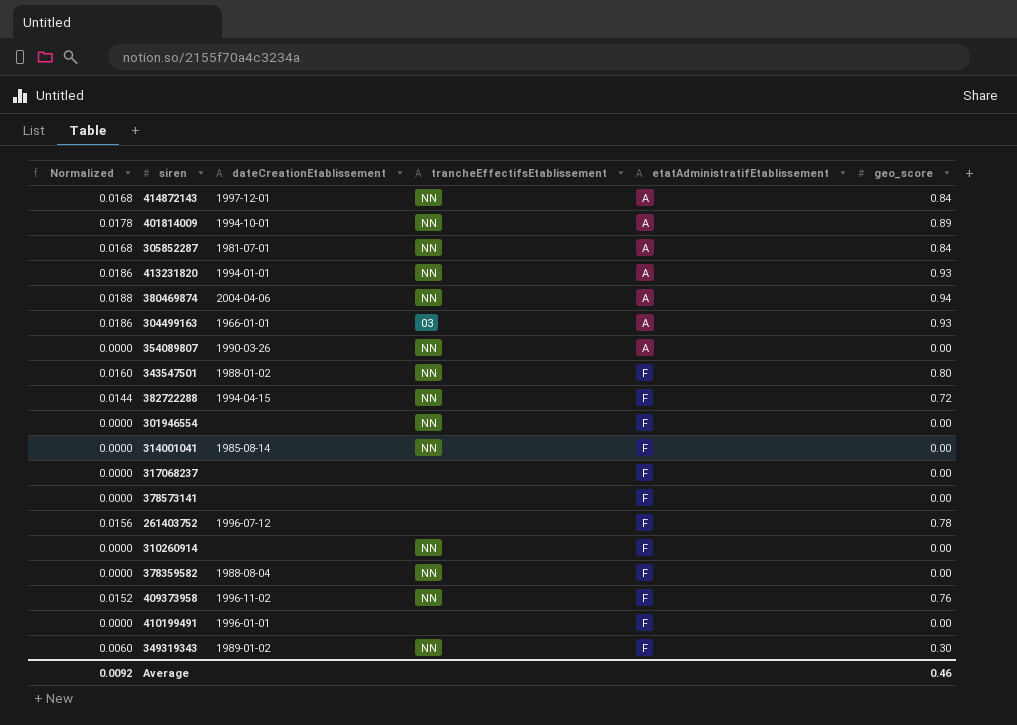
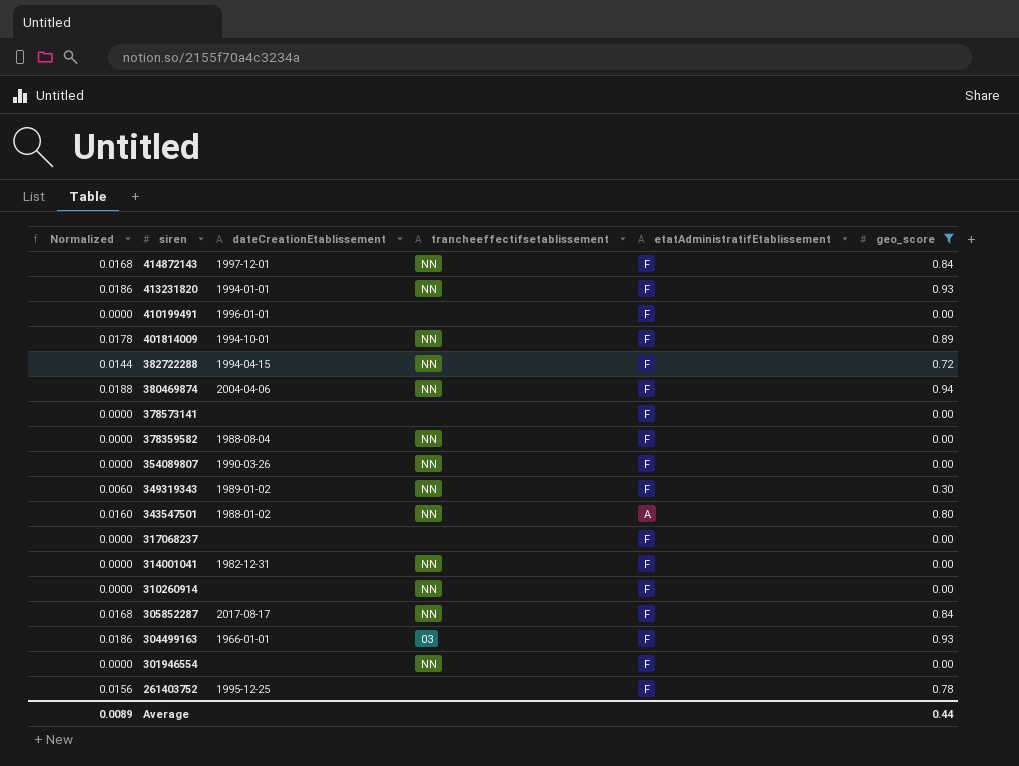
filter: none -> geo_score != 0.76
row order: etatAdministratifEtablissement ascending -> siren descending
column name: trancheEffectifsEtablissement -> trancheeffectifsetablissement
414872143 | etatAdministratifEtablissement: A -> F
413231820 | etatAdministratifEtablissement: A -> F
401814009 | etatAdministratifEtablissement: A -> F
380469874 | etatAdministratifEtablissement: A -> F
354089807 | etatAdministratifEtablissement: A -> F
343547501 | etatAdministratifEtablissement: F -> A
314001041 | dateCreationEtablissement: 1985-08-14 -> 1982-12-31
305852287 | dateCreationEtablissement: 1981-07-01 -> 2017-08-17
305852287 | etatAdministratifEtablissement: A -> F
304499163 | etatAdministratifEtablissement: A -> F
261403752 | dateCreationEtablissement: 1996-07-12 -> 1995-12-25
Average | Normalized: 0.0092 -> 0.0089
Average | geo_score: 0.46 -> 0.44

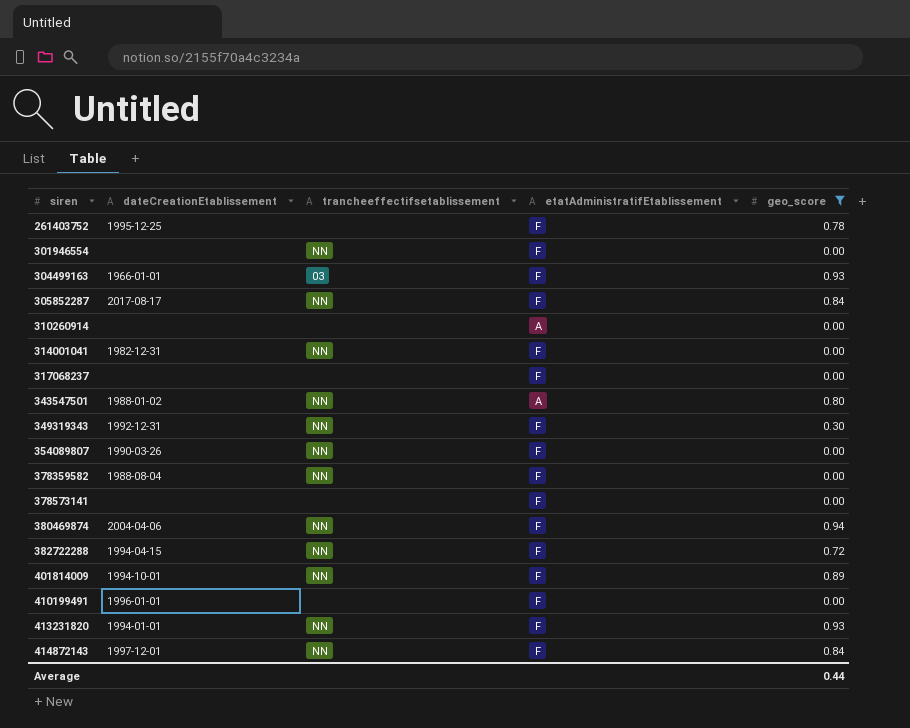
row order: siren descending -> siren ascending
column Normalized | formula: [geo_score] * 0.02 -> none
310260914 | trancheeffectifsetablissement: NN -> none
310260914 | etatAdministratifEtablissement: F -> A
349319343 | dateCreationEtablissement: 1989-01-02 -> 1992-12-31

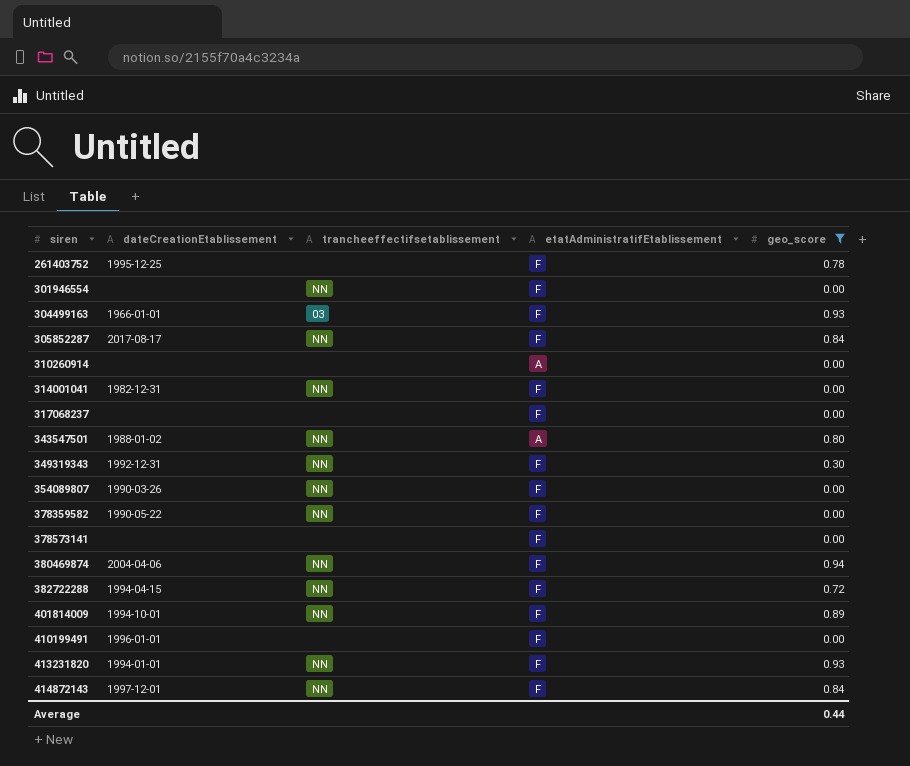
378359582 | dateCreationEtablissement: 1988-08-04 -> 1990-05-22

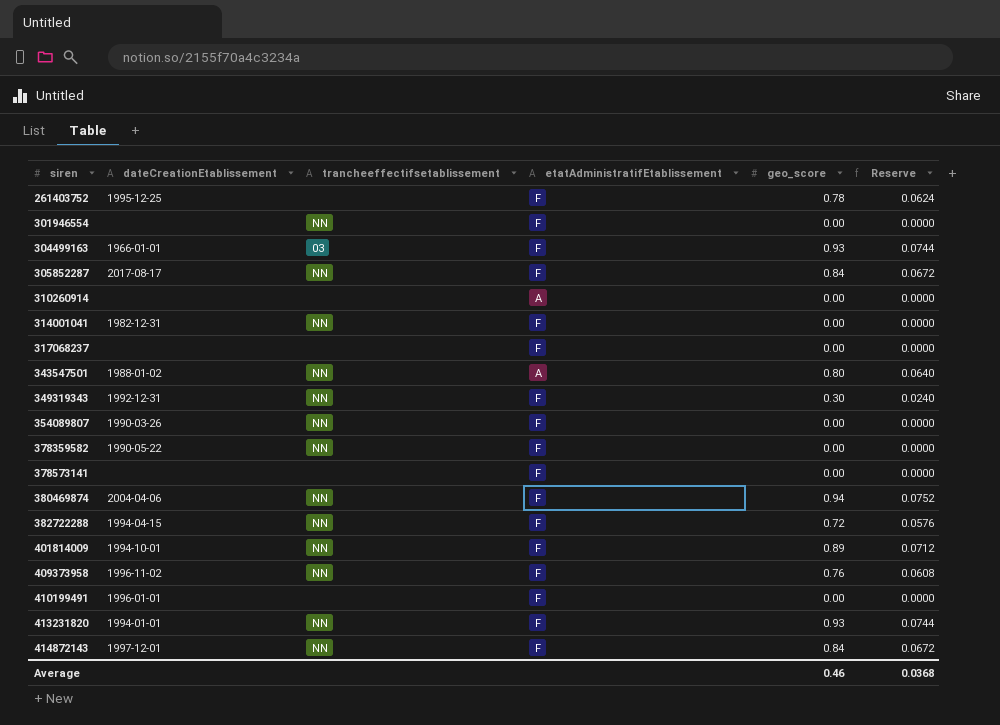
filter: geo_score != 0.76 -> none
column Reserve | formula: none -> [geo_score] * 0.08
Average | geo_score: 0.44 -> 0.46

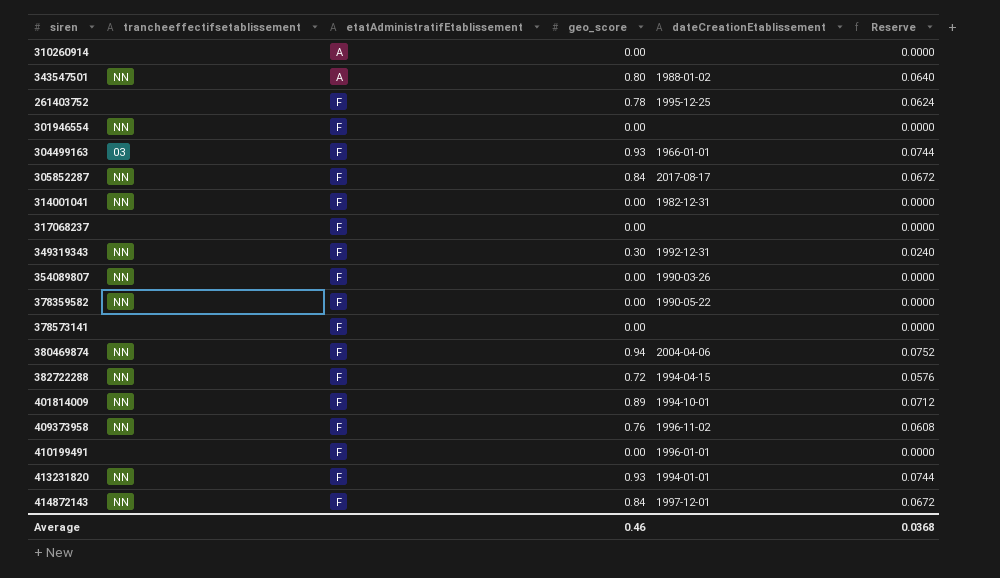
row order: siren ascending -> etatAdministratifEtablissement ascending
column dateCreationEtablissement | position: 2 -> 5

